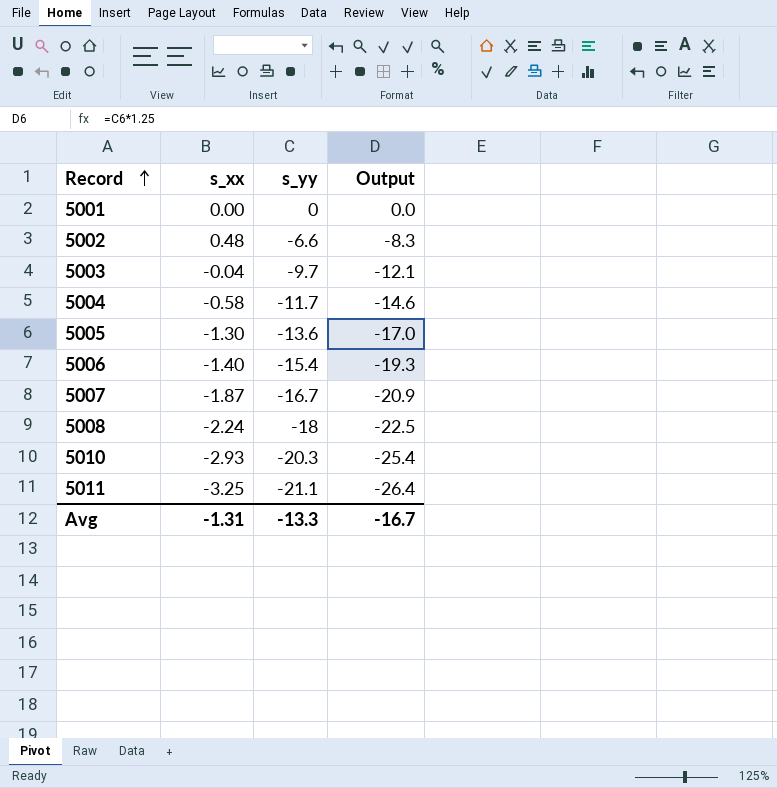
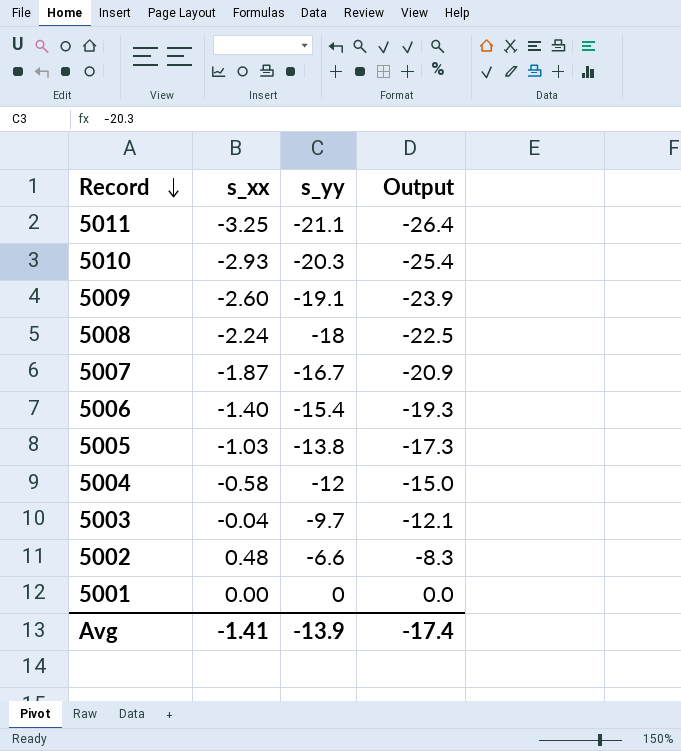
row order: Record ascending -> Record descending
row 5009: none -> -2.60 | -19.1 | -23.9
5005 | s_xx: -1.30 -> -1.03
5005 | s_yy: -13.6 -> -13.8
5005 | Output: -17.0 -> -17.3
5004 | s_yy: -11.7 -> -12
5004 | Output: -14.6 -> -15.0
Avg | s_xx: -1.31 -> -1.41
Avg | s_yy: -13.3 -> -13.9
Avg | Output: -16.7 -> -17.4

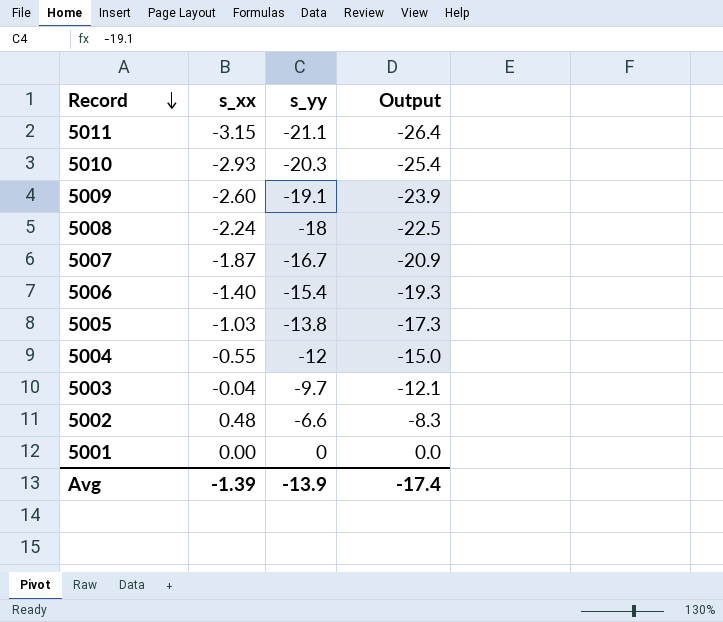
5011 | s_xx: -3.25 -> -3.15
5004 | s_xx: -0.58 -> -0.55
Avg | s_xx: -1.41 -> -1.39

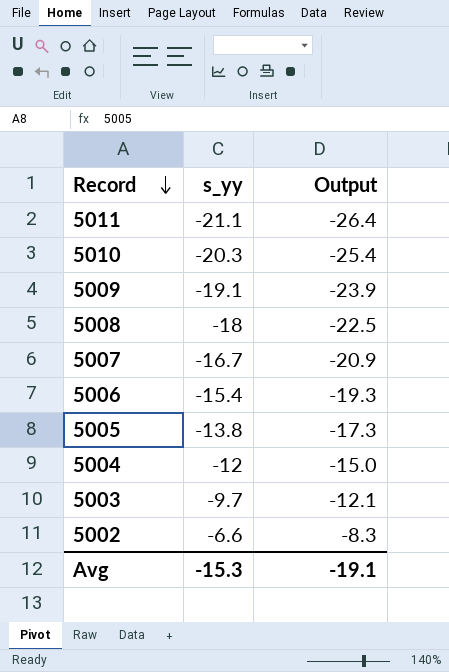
column s_xx | position: 2 -> none
row 5001: 0.00 | 0 | 0.0 -> none
Avg | s_yy: -13.9 -> -15.3
Avg | Output: -17.4 -> -19.1

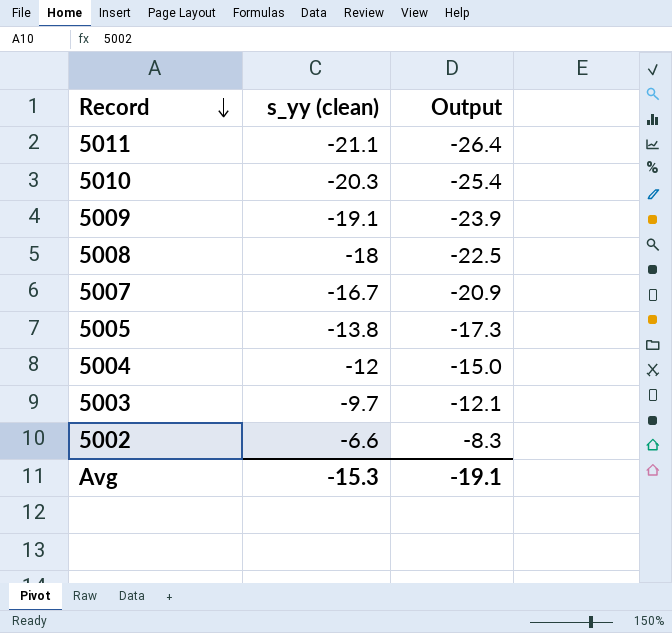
column name: s_yy -> s_yy (clean)
row 5006: -15.4 | -19.3 -> none

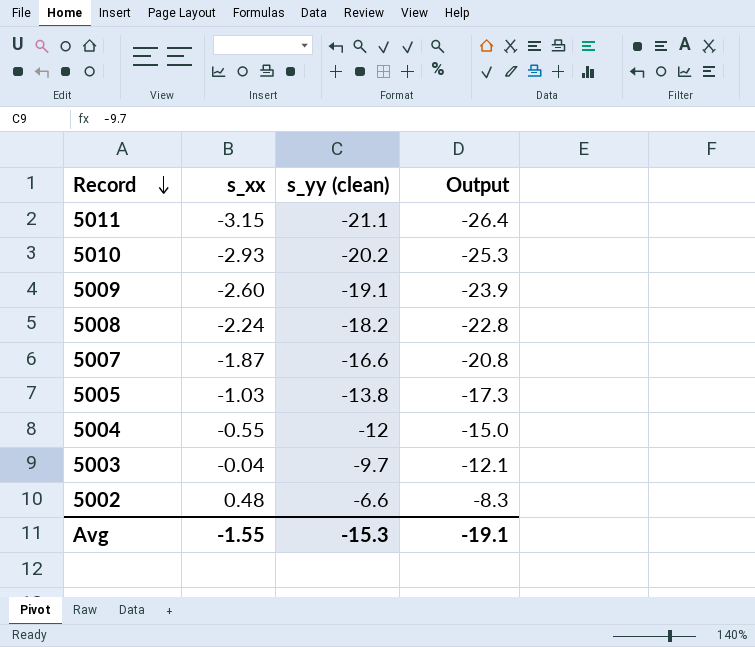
column s_xx | position: none -> 2
5010 | s_yy (clean): -20.3 -> -20.2
5010 | Output: -25.4 -> -25.3
5008 | s_yy (clean): -18 -> -18.2
5008 | Output: -22.5 -> -22.8
5007 | s_yy (clean): -16.7 -> -16.6
5007 | Output: -20.9 -> -20.8

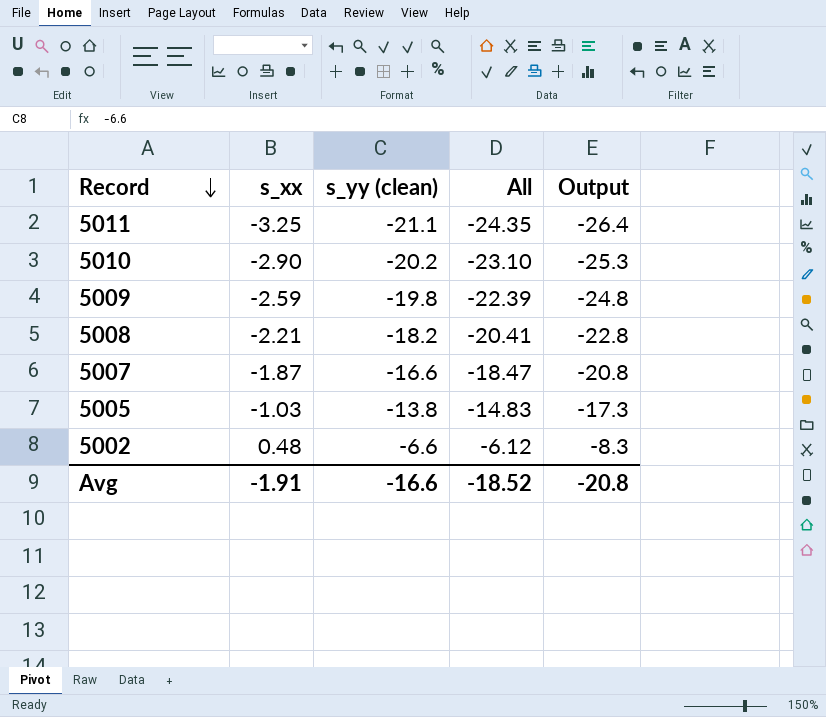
column All | formula: none -> [s_xx] + [s_yy (clean)]
row 5004: -0.55 | -12 | -15.0 -> none
row 5003: -0.04 | -9.7 | -12.1 -> none
5011 | s_xx: -3.15 -> -3.25
5010 | s_xx: -2.93 -> -2.90
5009 | s_xx: -2.60 -> -2.59
5009 | s_yy (clean): -19.1 -> -19.8
5009 | Output: -23.9 -> -24.8
5008 | s_xx: -2.24 -> -2.21
Avg | s_xx: -1.55 -> -1.91
Avg | s_yy (clean): -15.3 -> -16.6
Avg | Output: -19.1 -> -20.8

